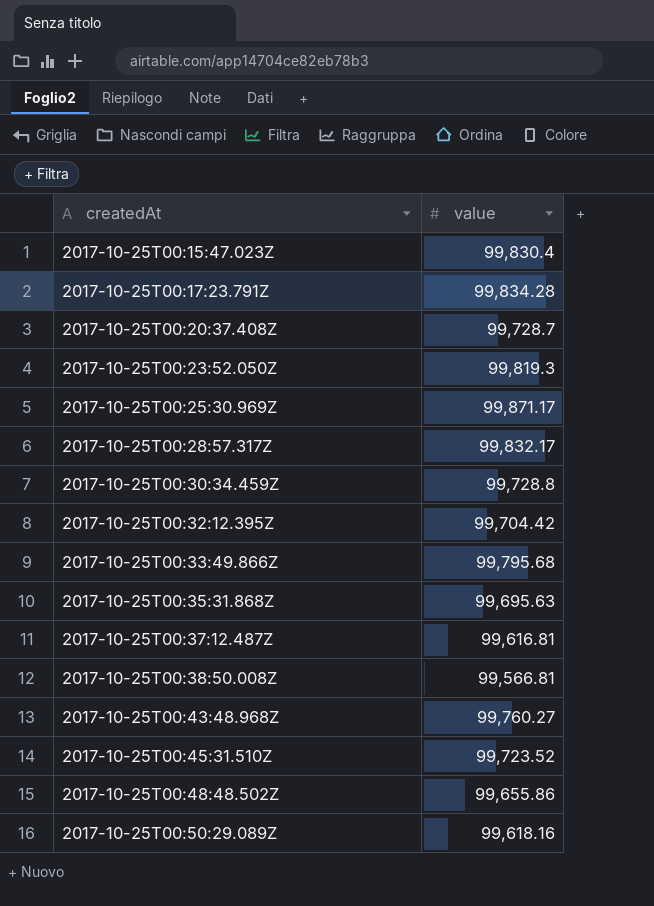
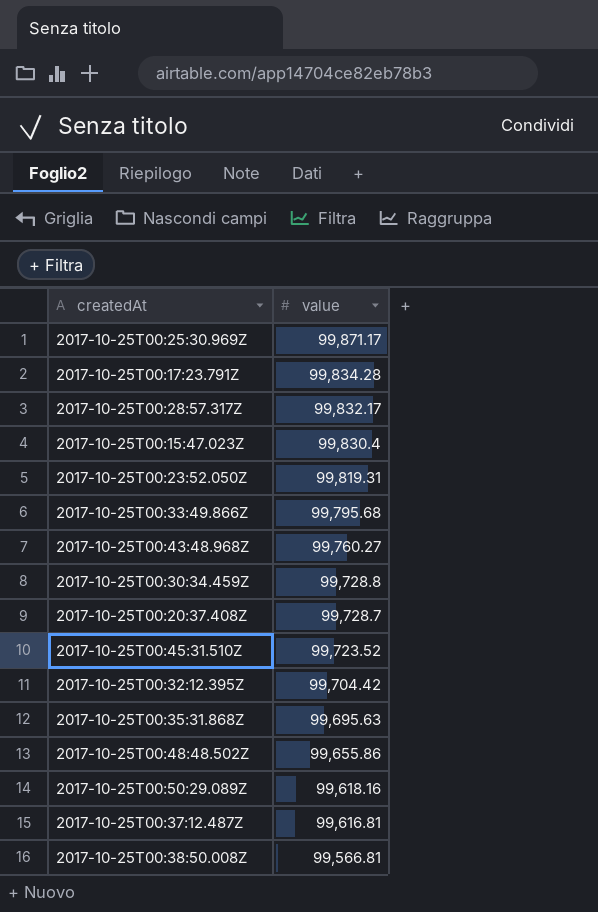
row order: createdAt ascending -> value descending
2017-10-25T00:23:52.050Z | value: 99,819.3 -> 99,819.31

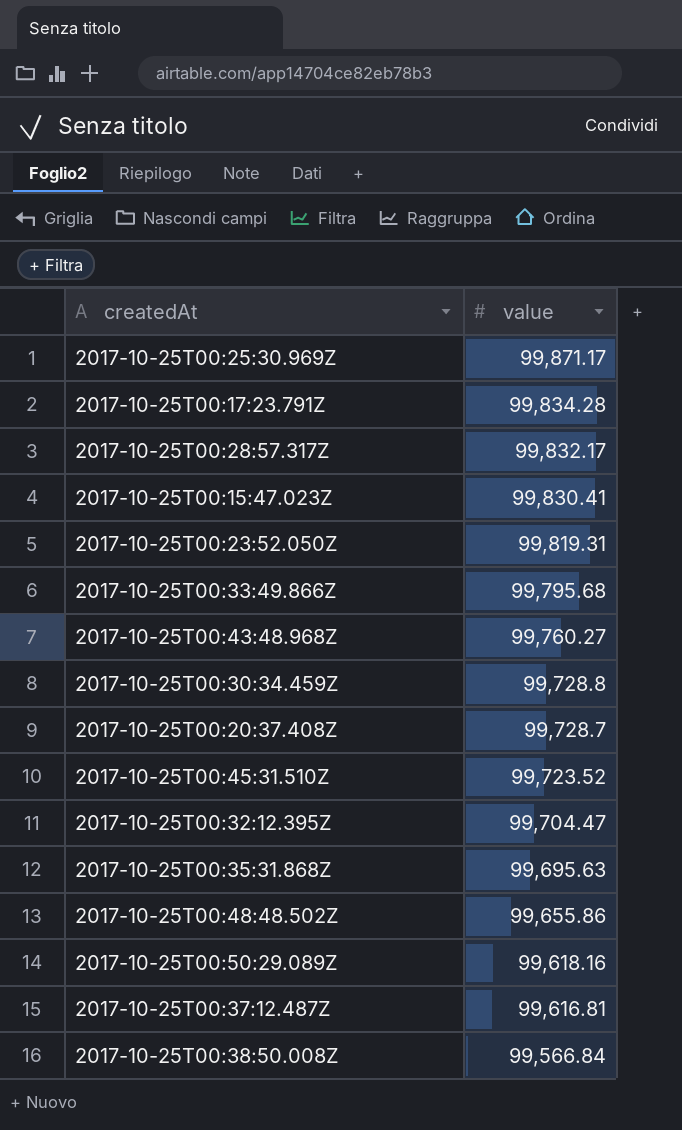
2017-10-25T00:15:47.023Z | value: 99,830.4 -> 99,830.41
2017-10-25T00:32:12.395Z | value: 99,704.42 -> 99,704.47
2017-10-25T00:38:50.008Z | value: 99,566.81 -> 99,566.84

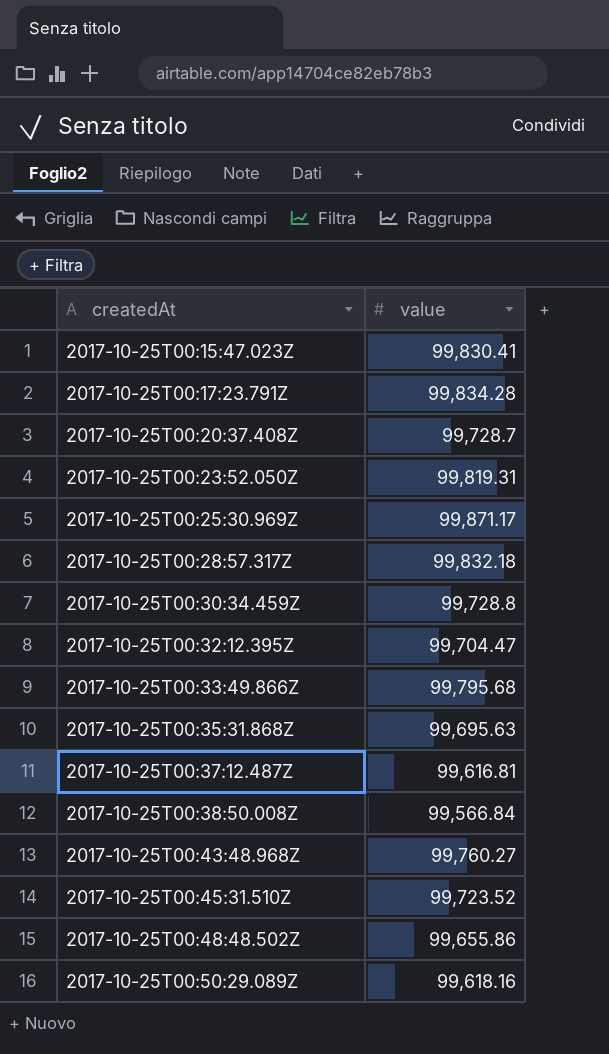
row order: value descending -> createdAt ascending
2017-10-25T00:28:57.317Z | value: 99,832.17 -> 99,832.18

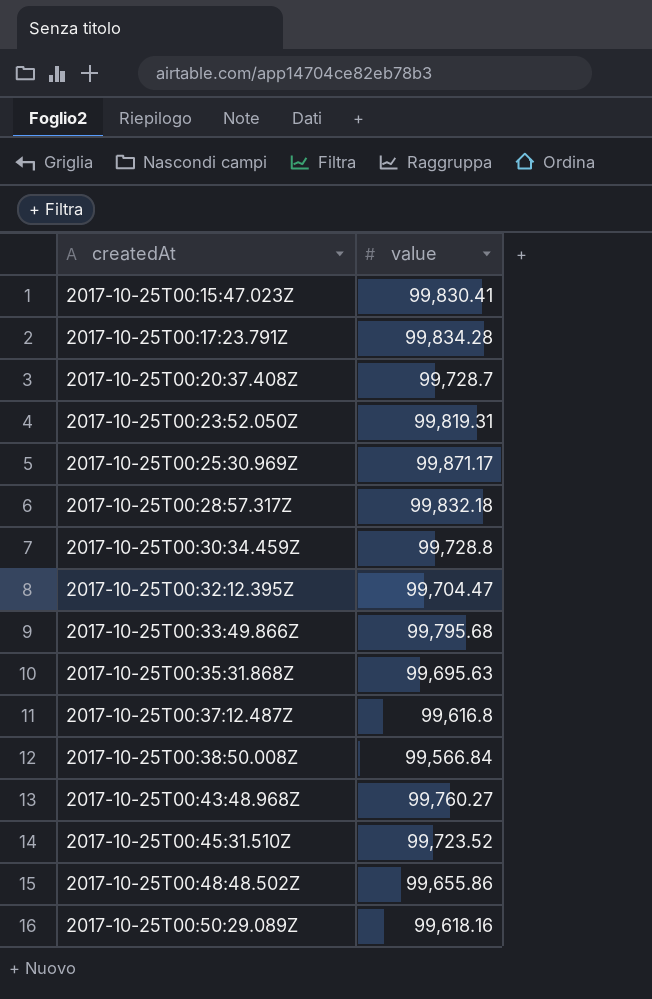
2017-10-25T00:37:12.487Z | value: 99,616.81 -> 99,616.8

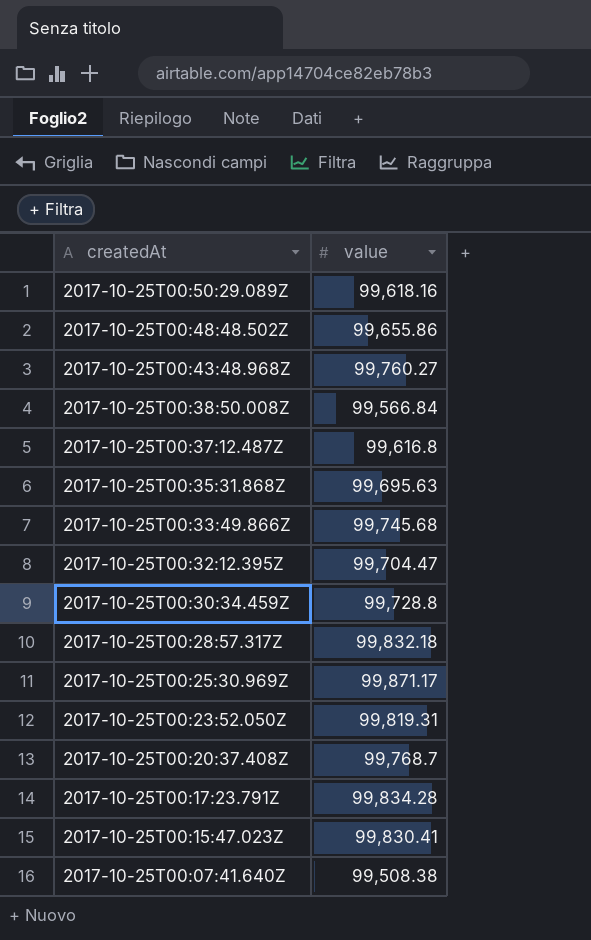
row order: createdAt ascending -> createdAt descending
row 2017-10-25T00:45:31.510Z: 99,723.52 -> none
2017-10-25T00:33:49.866Z | value: 99,795.68 -> 99,745.68
2017-10-25T00:20:37.408Z | value: 99,728.7 -> 99,768.7
row 2017-10-25T00:07:41.640Z: none -> 99,508.38

